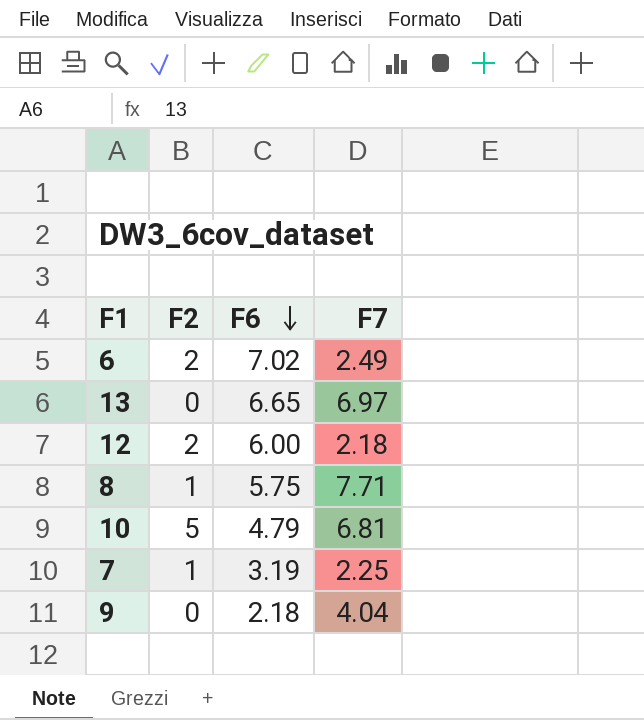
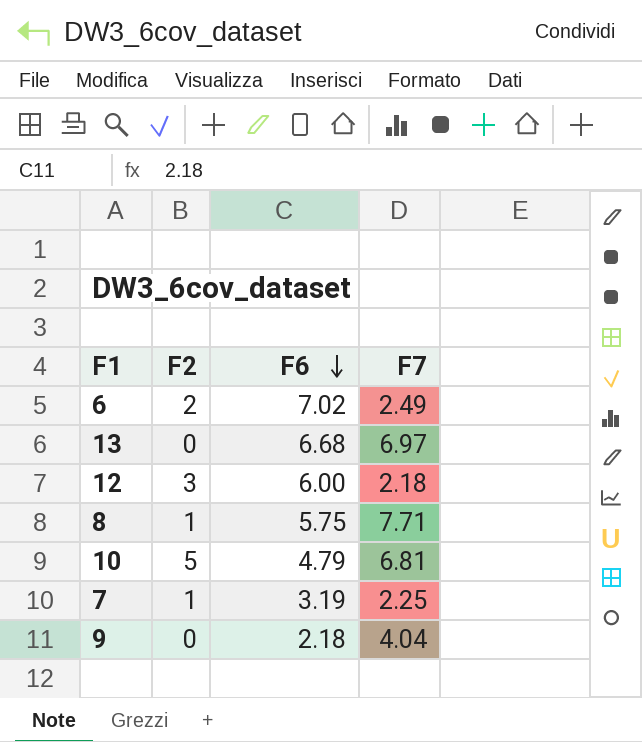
13 | F6: 6.65 -> 6.68
12 | F2: 2 -> 3

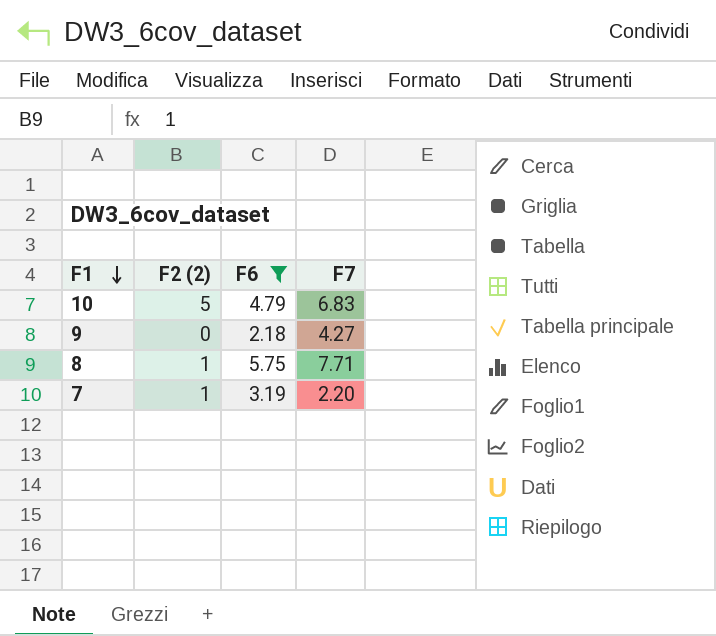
filter: none -> F6 <= 5.75
row order: F6 descending -> F1 descending
column name: F2 -> F2 (2)
10 | F7: 6.81 -> 6.83
9 | F7: 4.04 -> 4.27
7 | F7: 2.25 -> 2.20

